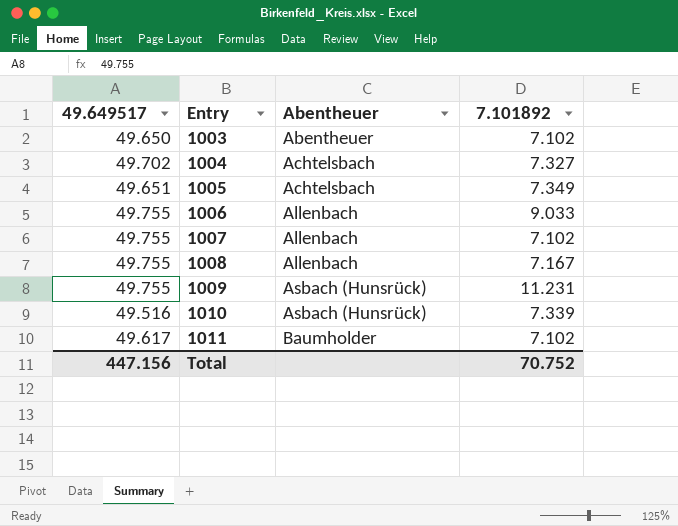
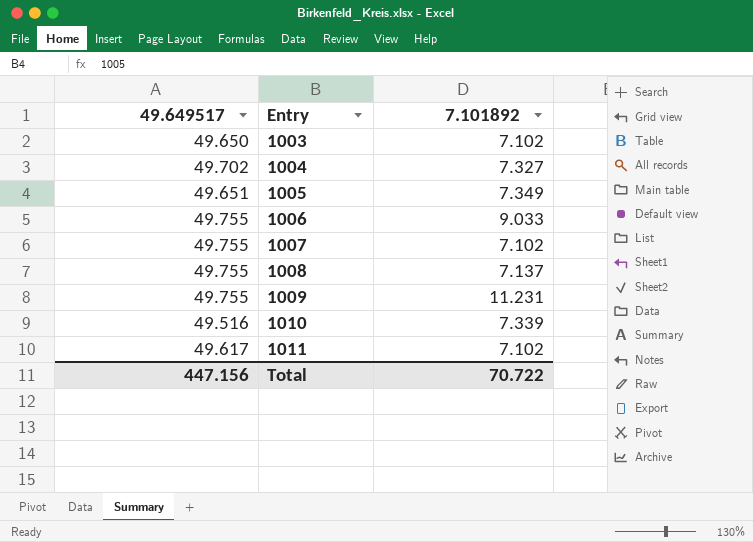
column Abentheuer | position: 3 -> none
1008 | 7.101892: 7.167 -> 7.137
Total | 7.101892: 70.752 -> 70.722

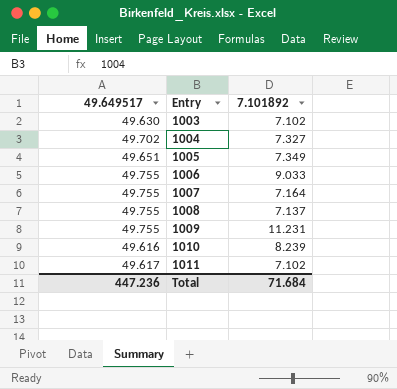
1003 | 49.649517: 49.650 -> 49.630
1007 | 7.101892: 7.102 -> 7.164
1010 | 49.649517: 49.516 -> 49.616
1010 | 7.101892: 7.339 -> 8.239
Total | 49.649517: 447.156 -> 447.236
Total | 7.101892: 70.722 -> 71.684

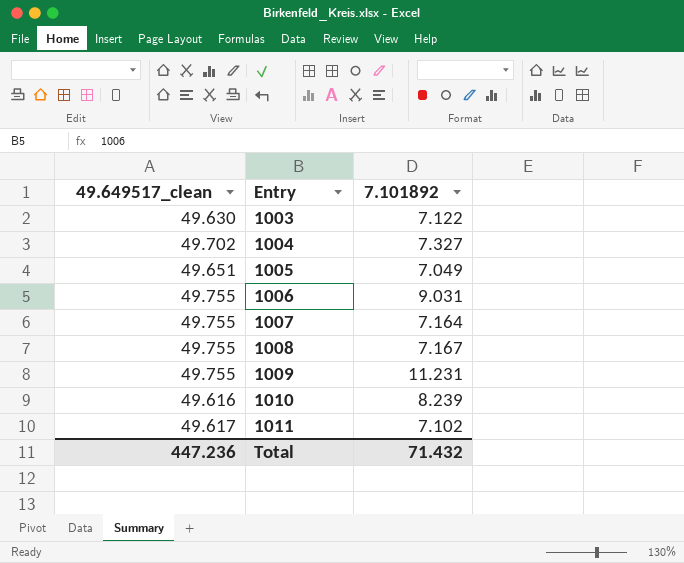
column name: 49.649517 -> 49.649517_clean
1003 | 7.101892: 7.102 -> 7.122
1005 | 7.101892: 7.349 -> 7.049
1006 | 7.101892: 9.033 -> 9.031
1008 | 7.101892: 7.137 -> 7.167
Total | 7.101892: 71.684 -> 71.432

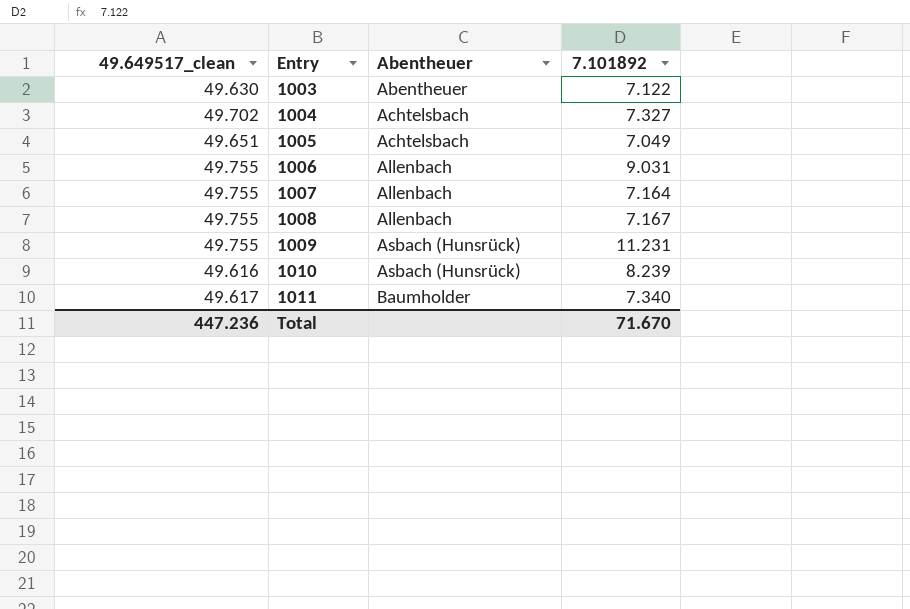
column Abentheuer | position: none -> 3
1011 | 7.101892: 7.102 -> 7.340
Total | 7.101892: 71.432 -> 71.670

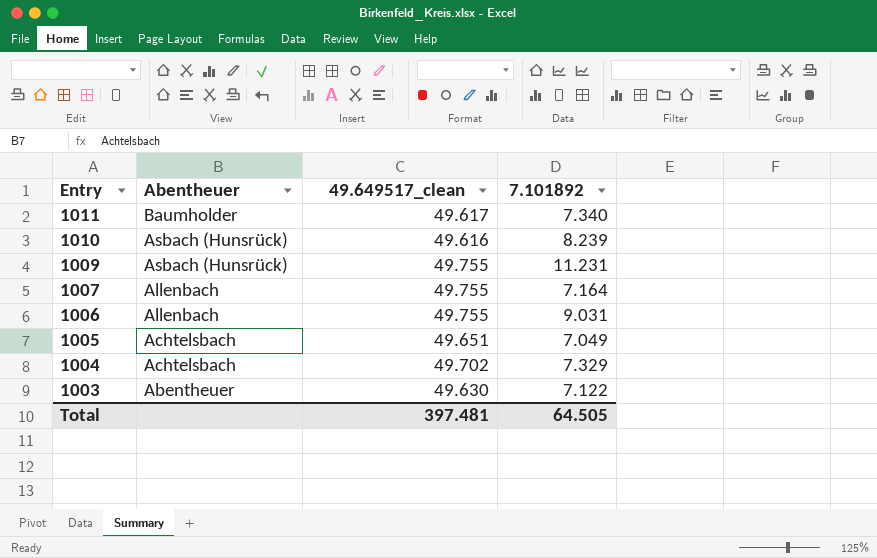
row order: Entry ascending -> Entry descending
column 49.649517_clean | position: 1 -> 3
row 1008: 49.755 | Allenbach | 7.167 -> none
1004 | 7.101892: 7.327 -> 7.329
Total | 49.649517_clean: 447.236 -> 397.481
Total | 7.101892: 71.670 -> 64.505

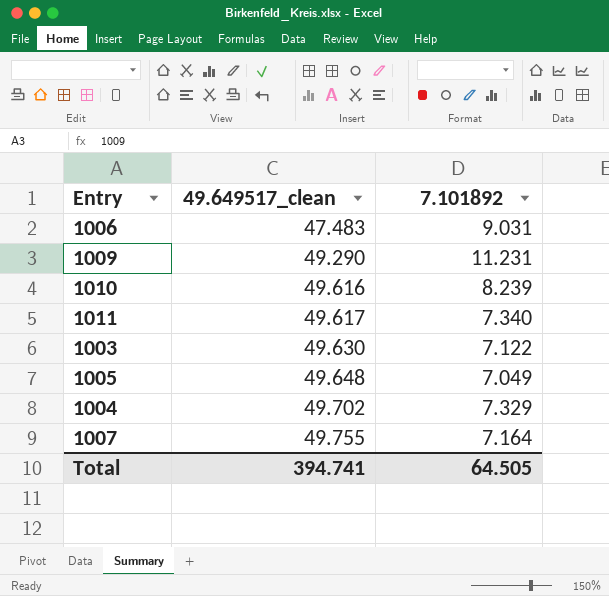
row order: Entry descending -> 49.649517_clean ascending
column Abentheuer | position: 2 -> none
1006 | 49.649517_clean: 49.755 -> 47.483
1009 | 49.649517_clean: 49.755 -> 49.290
1005 | 49.649517_clean: 49.651 -> 49.648
Total | 49.649517_clean: 397.481 -> 394.741

